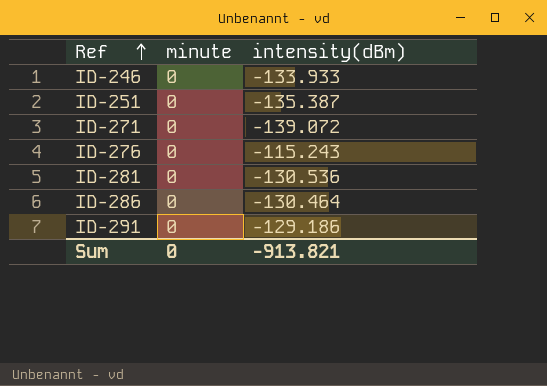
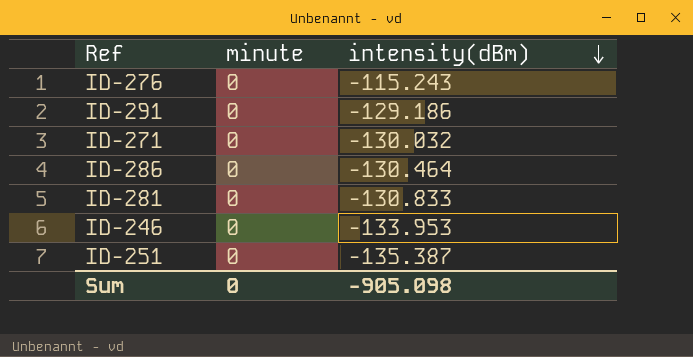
row order: Ref ascending -> intensity(dBm) descending
ID-271 | intensity(dBm): -139.072 -> -130.032
ID-281 | intensity(dBm): -130.536 -> -130.833
ID-246 | intensity(dBm): -133.933 -> -133.953
Sum | intensity(dBm): -913.821 -> -905.098

